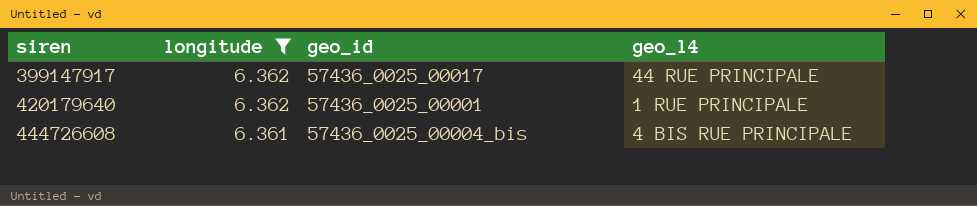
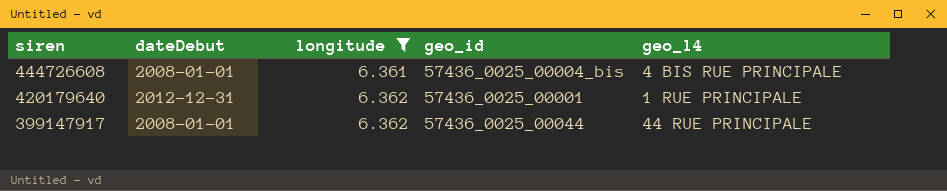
row order: siren ascending -> siren descending
column dateDebut | position: none -> 2
399147917 | geo_id: 57436_0025_00017 -> 57436_0025_00044

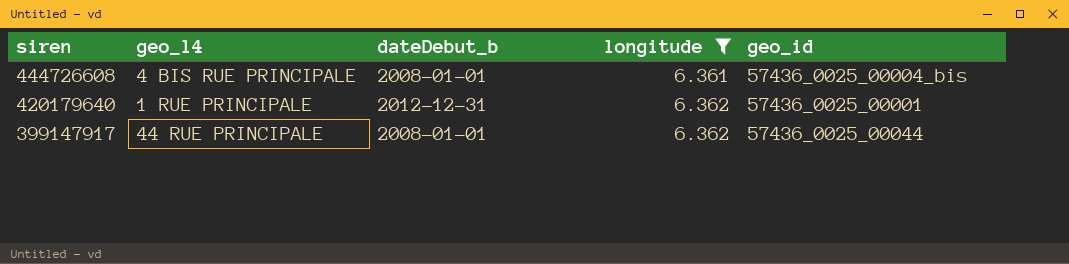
column geo_l4 | position: 5 -> 2
column name: dateDebut -> dateDebut_b

